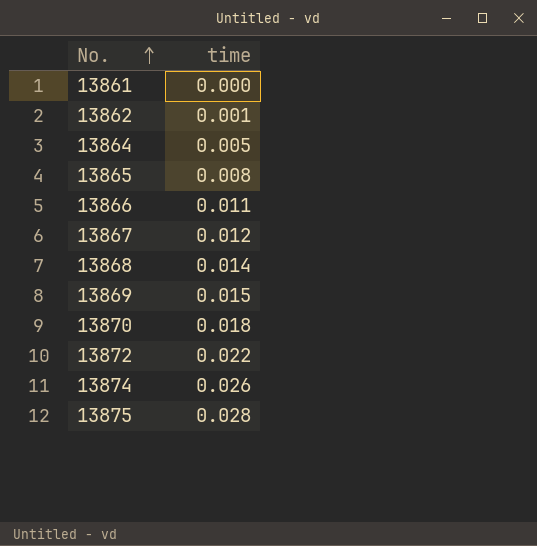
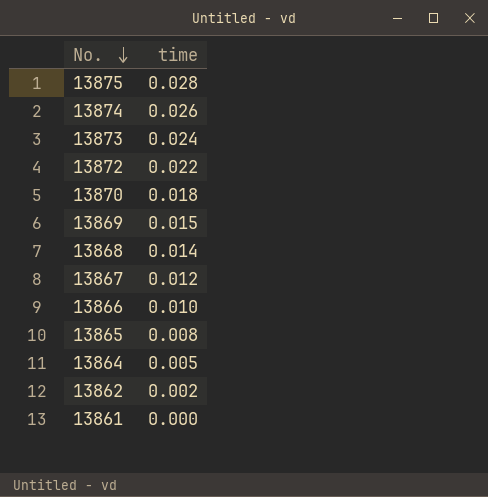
row order: No. ascending -> No. descending
row 13873: none -> 0.024
13866 | time: 0.011 -> 0.010
13862 | time: 0.001 -> 0.002

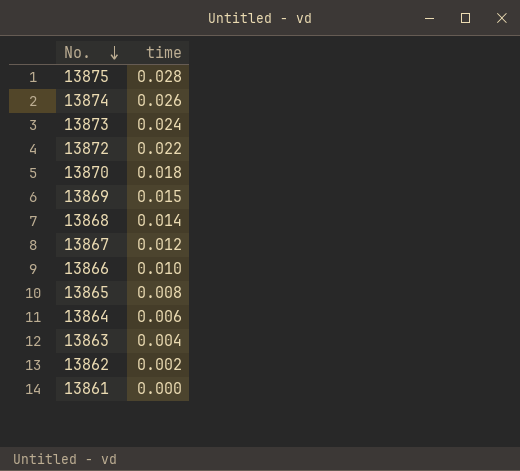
13864 | time: 0.005 -> 0.006
row 13863: none -> 0.004

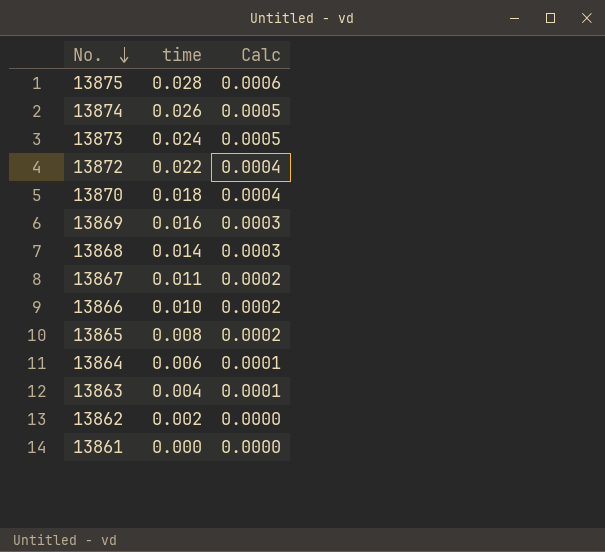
column Calc | formula: none -> [time] * 0.02
13869 | time: 0.015 -> 0.016
13867 | time: 0.012 -> 0.011

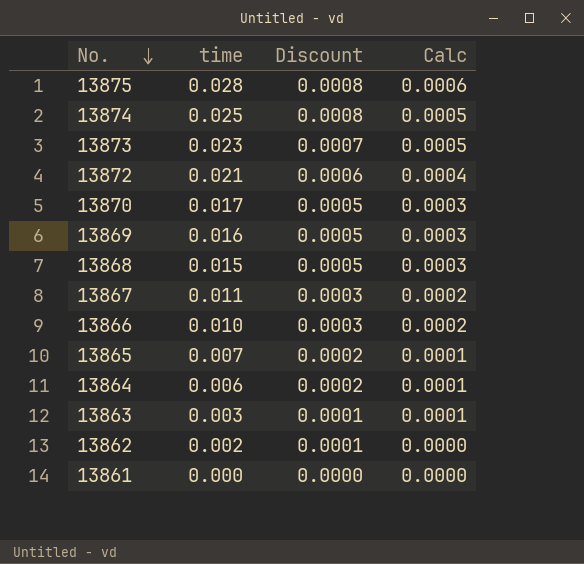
column Discount | formula: none -> [time] * 0.03
13874 | time: 0.026 -> 0.025
13873 | time: 0.024 -> 0.023
13872 | time: 0.022 -> 0.021
13870 | time: 0.018 -> 0.017
13870 | Calc: 0.0004 -> 0.0003
13868 | time: 0.014 -> 0.015
13865 | time: 0.008 -> 0.007
13865 | Calc: 0.0002 -> 0.0001
13863 | time: 0.004 -> 0.003

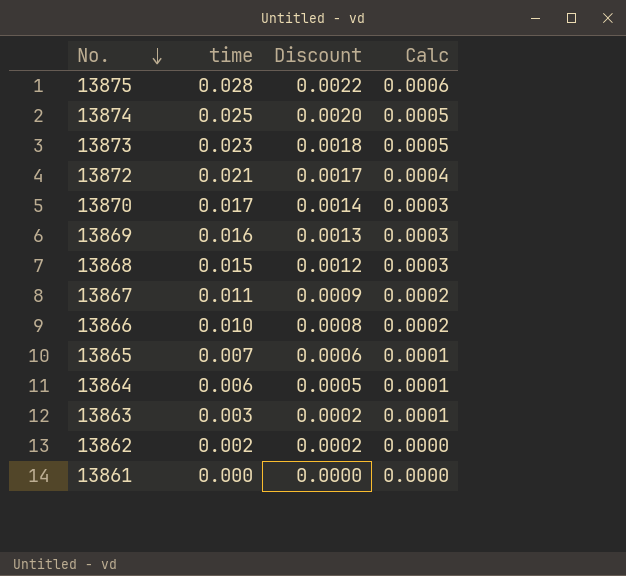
column Discount | formula: [time] * 0.03 -> [time] * 0.08

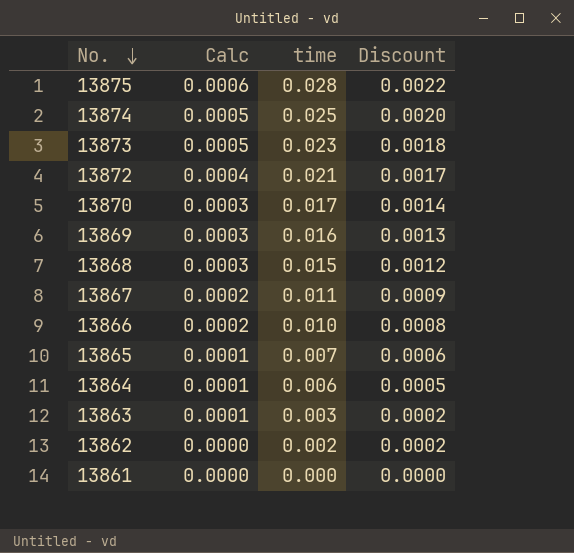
column Calc | position: 4 -> 2

